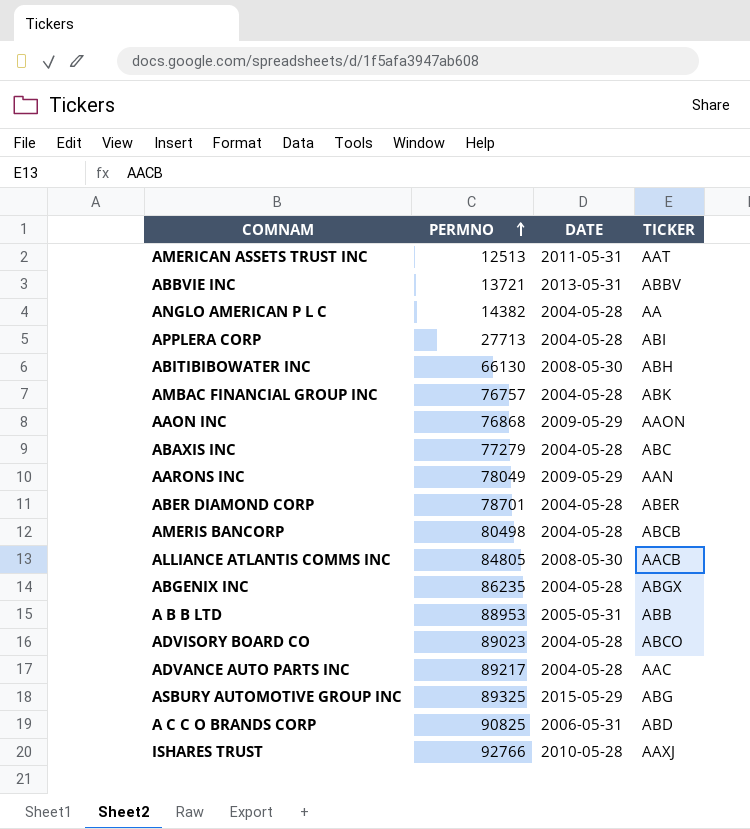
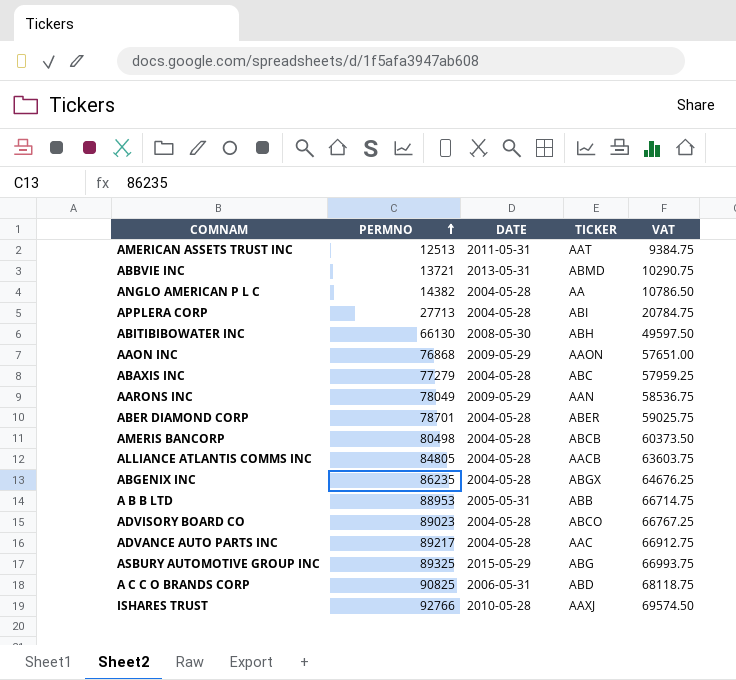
column VAT | formula: none -> [PERMNO] * 0.75
row AMBAC FINANCIAL GROUP INC: 76757 | 2004-05-28 | ABK -> none
ABBVIE INC | TICKER: ABBV -> ABMD
ALLIANCE ATLANTIS COMMS INC | DATE: 2008-05-30 -> 2004-05-28

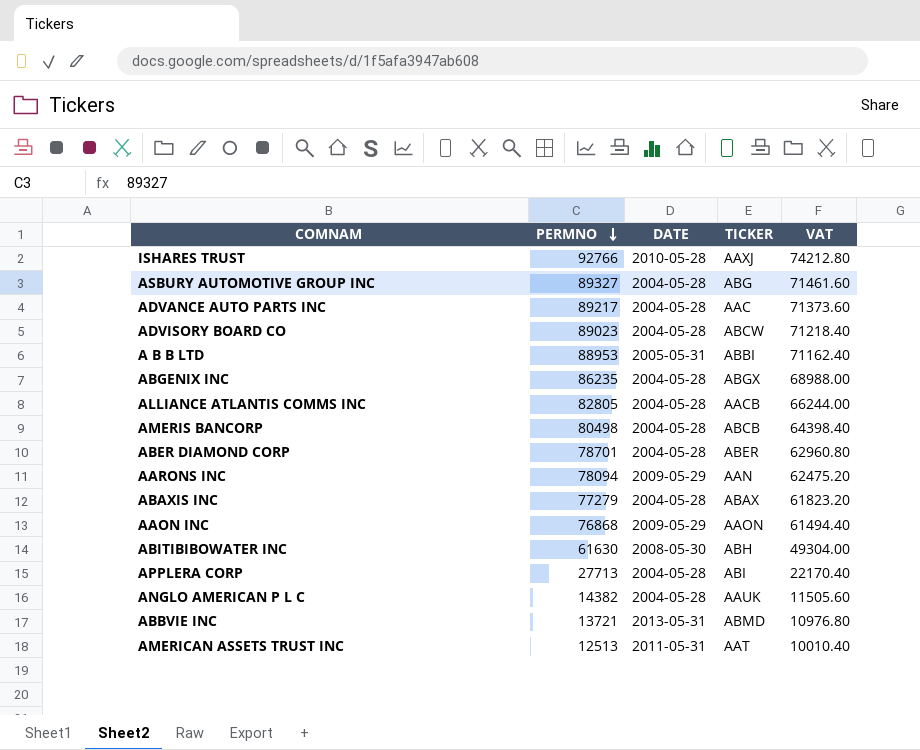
row order: PERMNO ascending -> PERMNO descending
column VAT | formula: [PERMNO] * 0.75 -> [PERMNO] * 0.8
row A C C O BRANDS CORP: 90825 | 2006-05-31 | ABD | 68118.75 -> none
ASBURY AUTOMOTIVE GROUP INC | PERMNO: 89325 -> 89327
ASBURY AUTOMOTIVE GROUP INC | DATE: 2015-05-29 -> 2004-05-28
ADVISORY BOARD CO | TICKER: ABCO -> ABCW
A B B LTD | TICKER: ABB -> ABBI
ALLIANCE ATLANTIS COMMS INC | PERMNO: 84805 -> 82805
AARONS INC | PERMNO: 78049 -> 78094
ABAXIS INC | TICKER: ABC -> ABAX
ABITIBIBOWATER INC | PERMNO: 66130 -> 61630
ANGLO AMERICAN P L C | TICKER: AA -> AAUK

